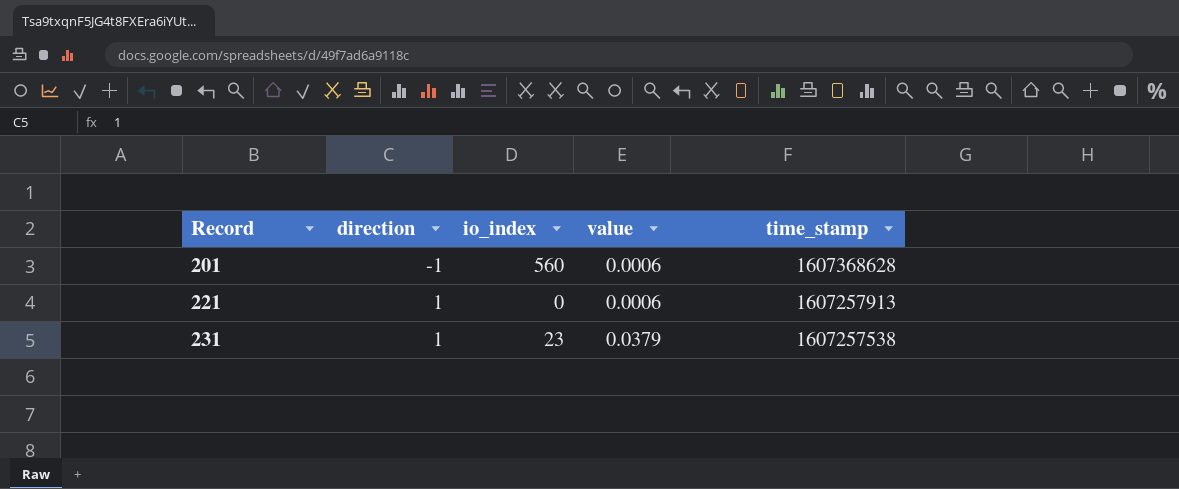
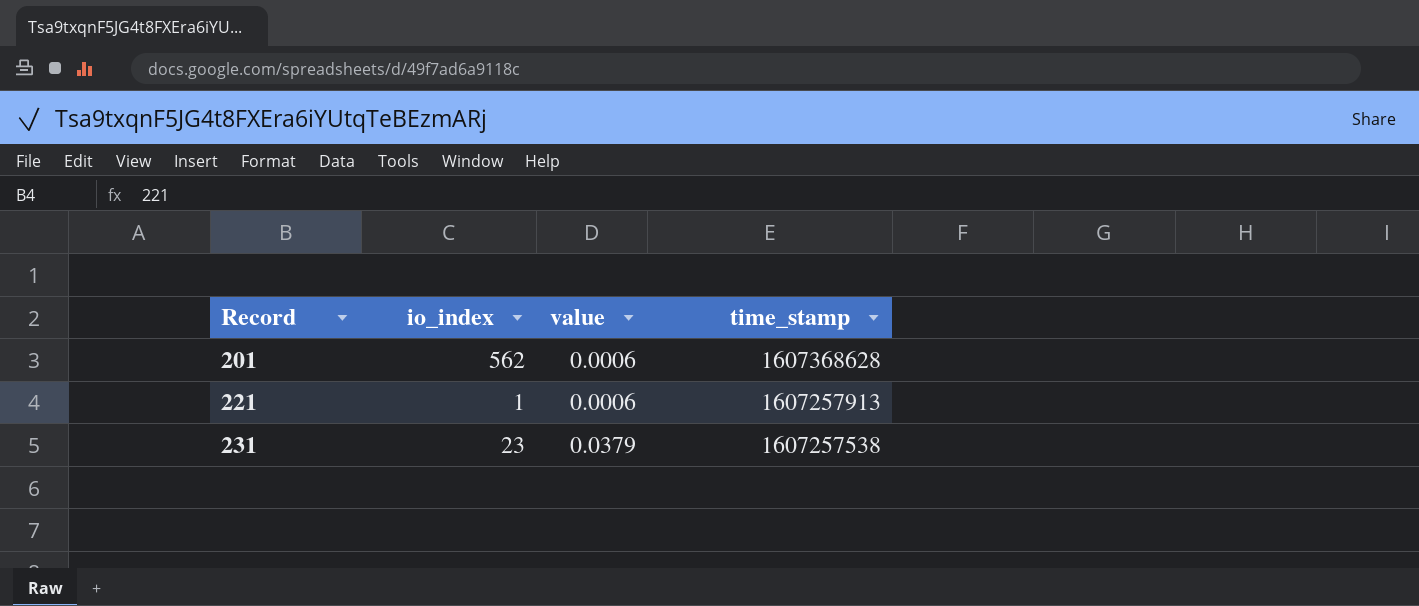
column direction | position: 2 -> none
201 | io_index: 560 -> 562
221 | io_index: 0 -> 1

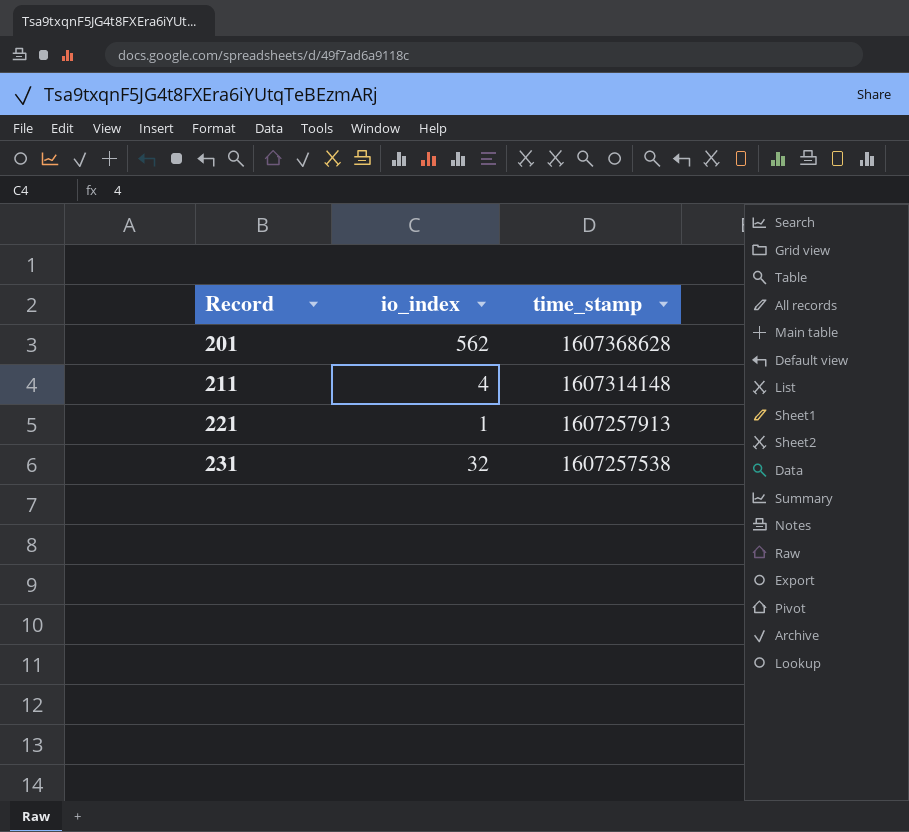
column value | position: 3 -> none
row 211: none -> 4 | 1607314148
231 | io_index: 23 -> 32

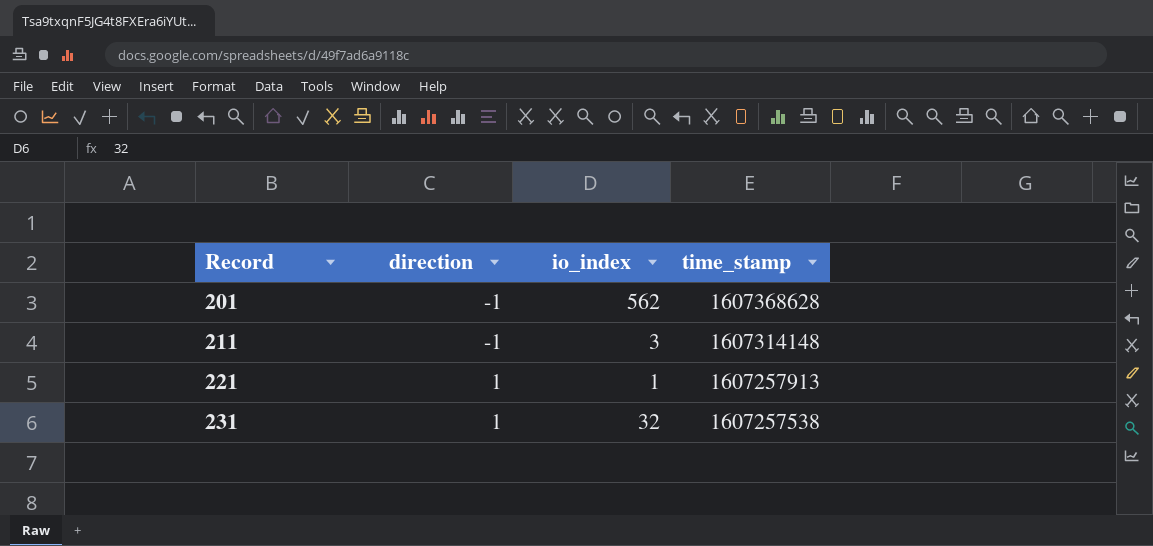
column direction | position: none -> 2
211 | io_index: 4 -> 3

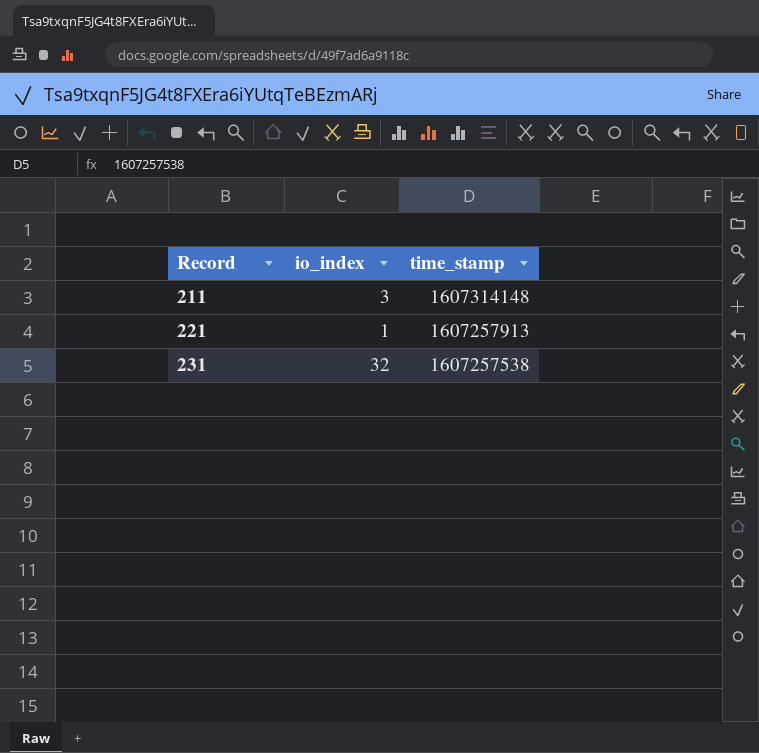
column direction | position: 2 -> none
row 201: -1 | 562 | 1607368628 -> none

